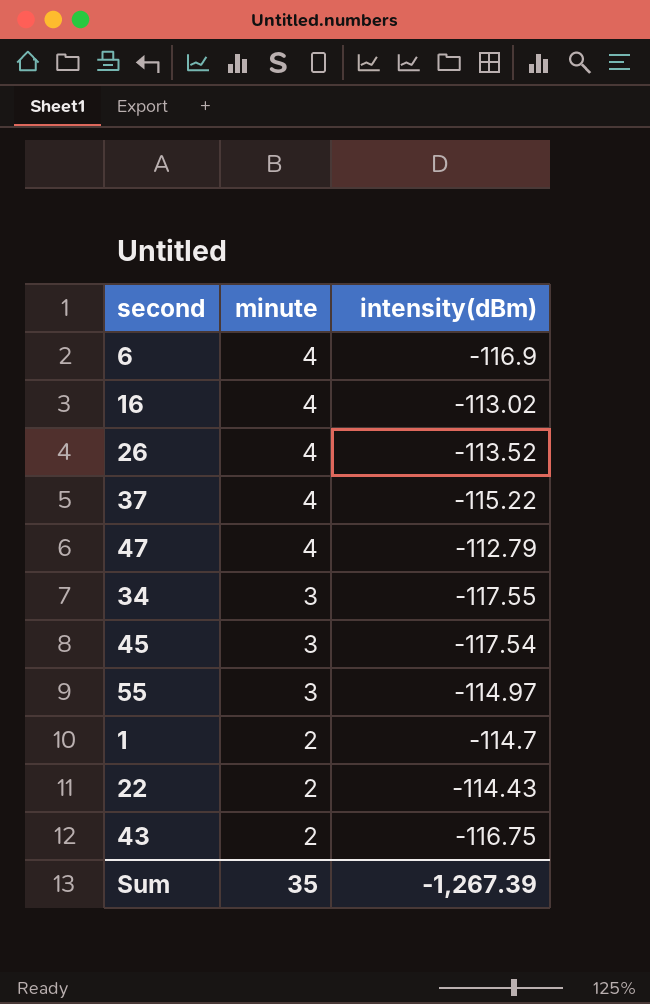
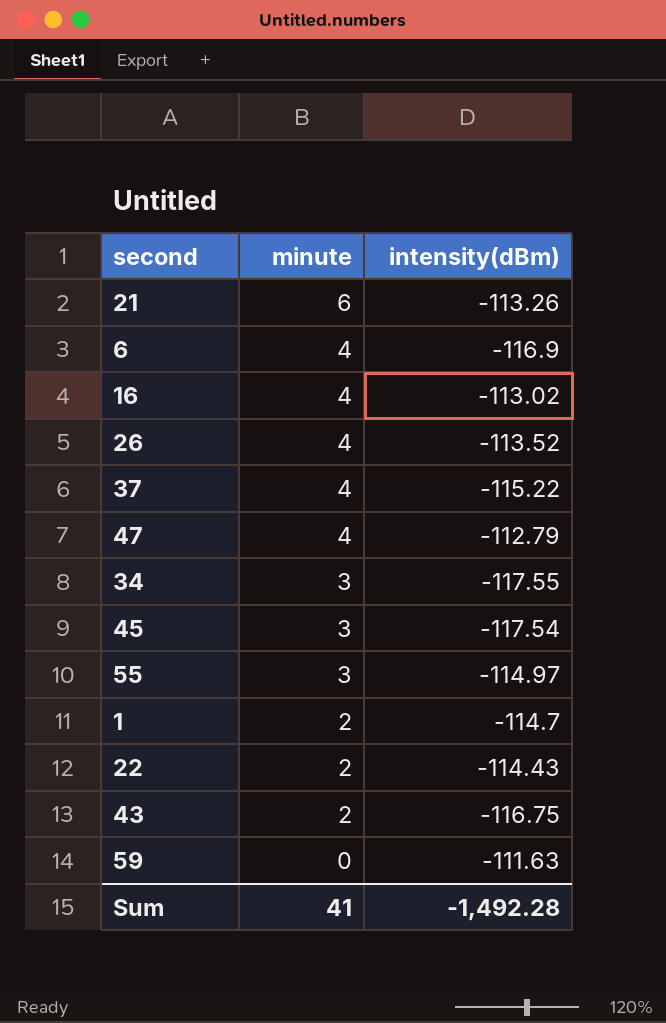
row 21: none -> 6 | -113.26
row 59: none -> 0 | -111.63
Sum | minute: 35 -> 41
Sum | intensity(dBm): -1,267.39 -> -1,492.28

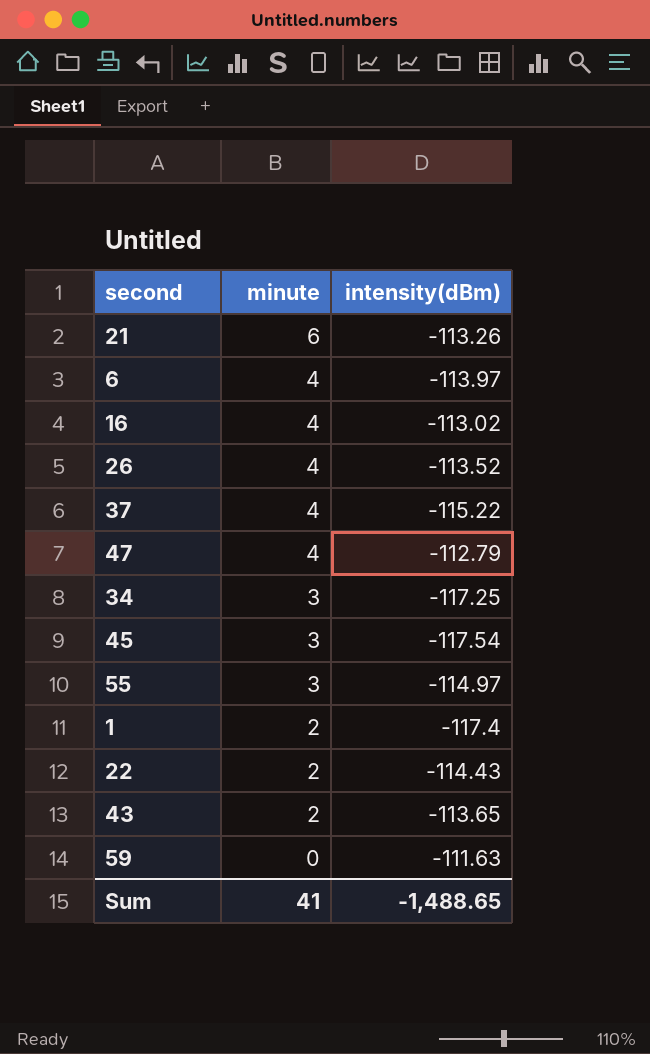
6 | intensity(dBm): -116.9 -> -113.97
34 | intensity(dBm): -117.55 -> -117.25
1 | intensity(dBm): -114.7 -> -117.4
43 | intensity(dBm): -116.75 -> -113.65
Sum | intensity(dBm): -1,492.28 -> -1,488.65

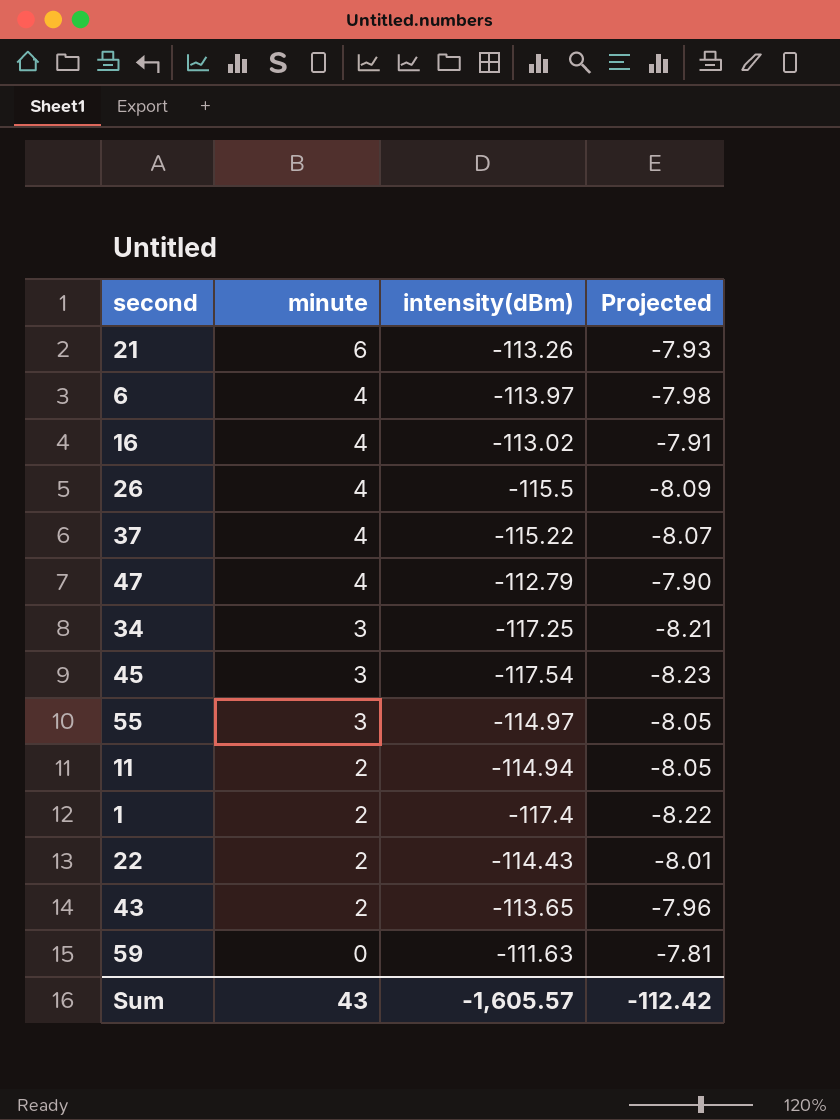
column Projected | formula: none -> [intensity(dBm)] * 0.07
26 | intensity(dBm): -113.52 -> -115.5
row 11: none -> 2 | -114.94 | -8.05
Sum | minute: 41 -> 43
Sum | intensity(dBm): -1,488.65 -> -1,605.57

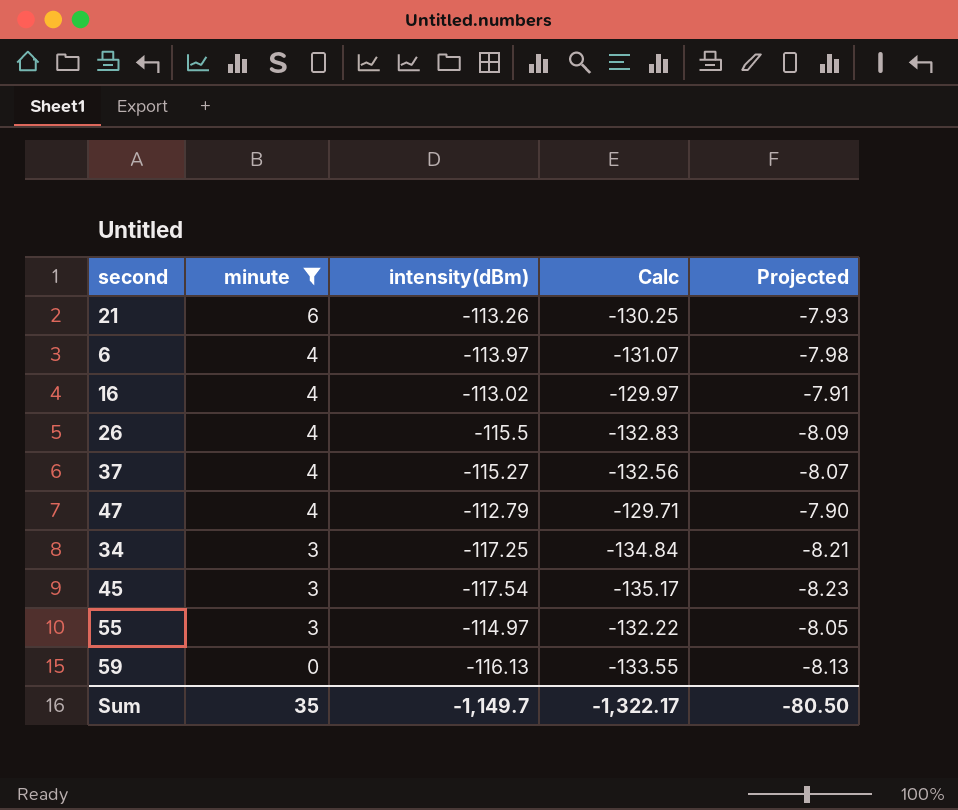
filter: none -> minute != 2
column Calc | formula: none -> [intensity(dBm)] * 1.15
37 | intensity(dBm): -115.22 -> -115.27
59 | intensity(dBm): -111.63 -> -116.13
59 | Projected: -7.81 -> -8.13
Sum | minute: 43 -> 35
Sum | intensity(dBm): -1,605.57 -> -1,149.7
Sum | Projected: -112.42 -> -80.50

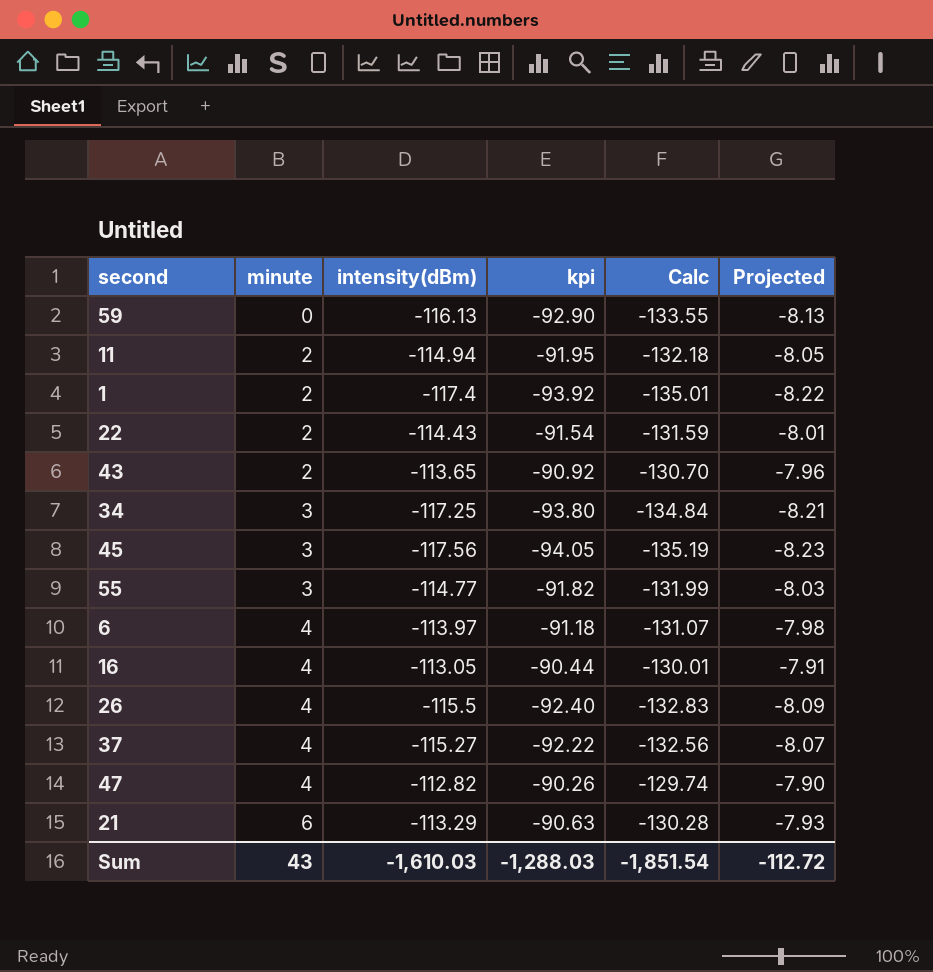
filter: minute != 2 -> none
row order: minute descending -> minute ascending
column kpi | formula: none -> [intensity(dBm)] * 0.8
45 | intensity(dBm): -117.54 -> -117.56
45 | Calc: -135.17 -> -135.19
55 | intensity(dBm): -114.97 -> -114.77
55 | Calc: -132.22 -> -131.99
55 | Projected: -8.05 -> -8.03
16 | intensity(dBm): -113.02 -> -113.05
16 | Calc: -129.97 -> -130.01
47 | intensity(dBm): -112.79 -> -112.82
47 | Calc: -129.71 -> -129.74
21 | intensity(dBm): -113.26 -> -113.29
21 | Calc: -130.25 -> -130.28
Sum | minute: 35 -> 43
Sum | intensity(dBm): -1,149.7 -> -1,610.03
Sum | Calc: -1,322.17 -> -1,851.54
Sum | Projected: -80.50 -> -112.72

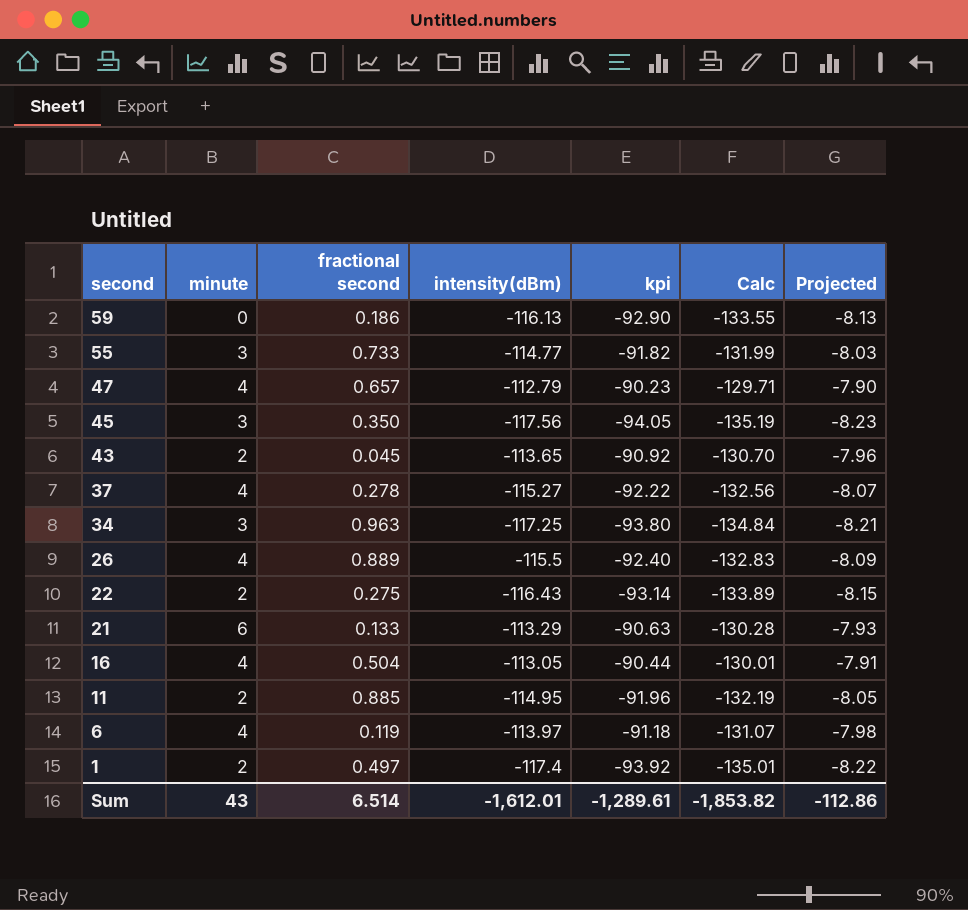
row order: minute ascending -> second descending
column fractional second | position: none -> 3
47 | intensity(dBm): -112.82 -> -112.79
47 | kpi: -90.26 -> -90.23
47 | Calc: -129.74 -> -129.71
22 | intensity(dBm): -114.43 -> -116.43
22 | kpi: -91.54 -> -93.14
22 | Calc: -131.59 -> -133.89
22 | Projected: -8.01 -> -8.15
11 | intensity(dBm): -114.94 -> -114.95
11 | kpi: -91.95 -> -91.96
11 | Calc: -132.18 -> -132.19
Sum | intensity(dBm): -1,610.03 -> -1,612.01
Sum | kpi: -1,288.03 -> -1,289.61
Sum | Calc: -1,851.54 -> -1,853.82
Sum | Projected: -112.72 -> -112.86

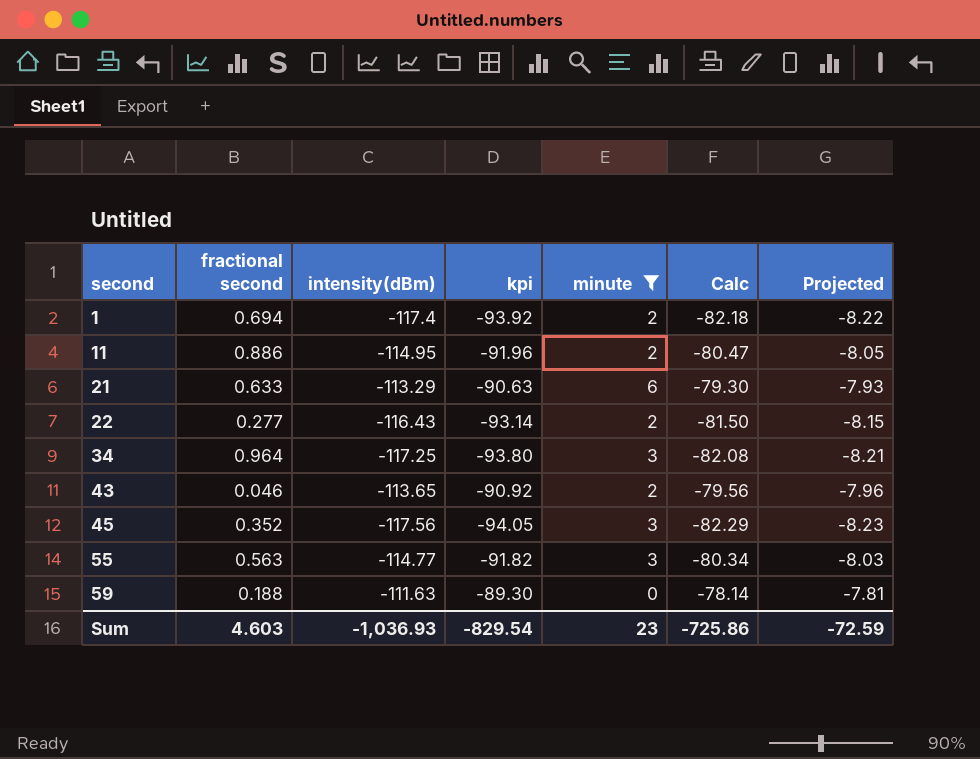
filter: none -> minute != 4
row order: second descending -> second ascending
column minute | position: 2 -> 5
column Calc | formula: [intensity(dBm)] * 1.15 -> [intensity(dBm)] * 0.7
1 | fractional second: 0.497 -> 0.694
11 | fractional second: 0.885 -> 0.886
21 | fractional second: 0.133 -> 0.633
22 | fractional second: 0.275 -> 0.277
34 | fractional second: 0.963 -> 0.964
43 | fractional second: 0.045 -> 0.046
45 | fractional second: 0.350 -> 0.352
55 | fractional second: 0.733 -> 0.563
59 | fractional second: 0.186 -> 0.188
59 | intensity(dBm): -116.13 -> -111.63
59 | kpi: -92.90 -> -89.30
59 | Projected: -8.13 -> -7.81
Sum | fractional second: 6.514 -> 4.603
Sum | intensity(dBm): -1,612.01 -> -1,036.93
Sum | kpi: -1,289.61 -> -829.54
Sum | minute: 43 -> 23
Sum | Calc: -1,853.82 -> -725.86
Sum | Projected: -112.86 -> -72.59

